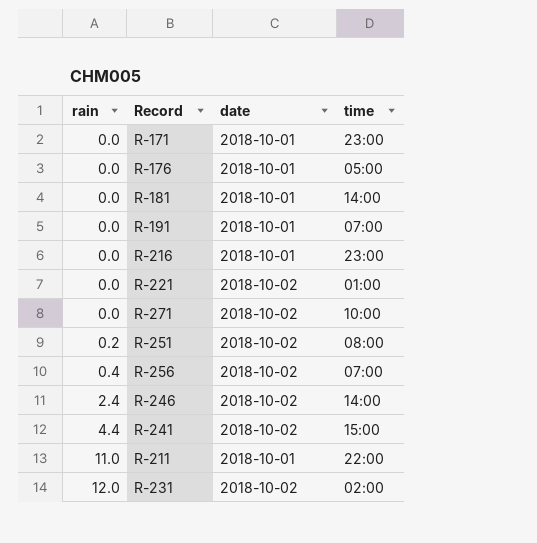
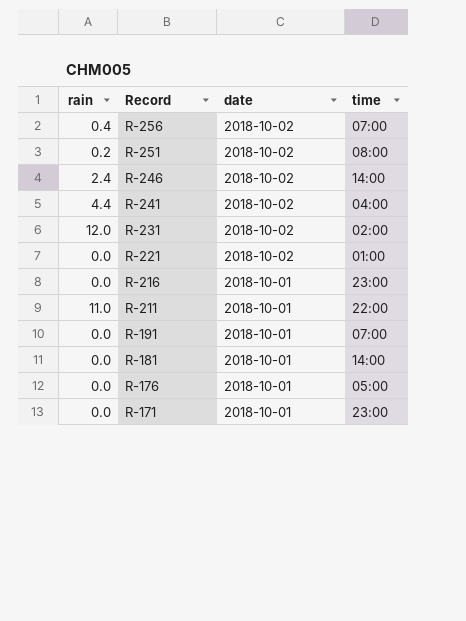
row order: rain ascending -> Record descending
row R-271: 0.0 | 2018-10-02 | 10:00 -> none
R-241 | time: 15:00 -> 04:00

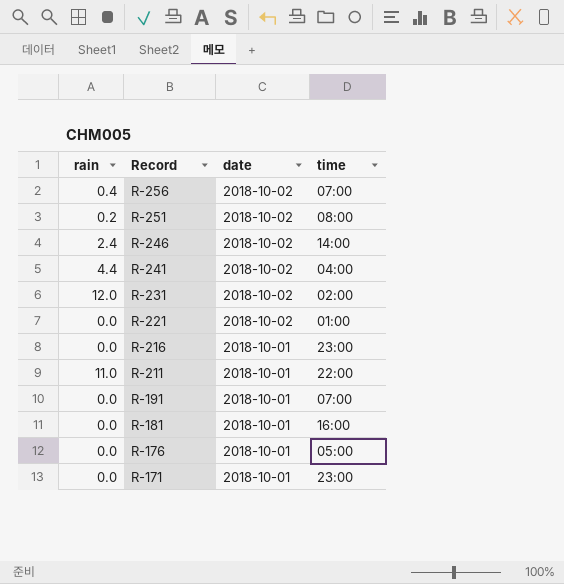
R-181 | time: 14:00 -> 16:00

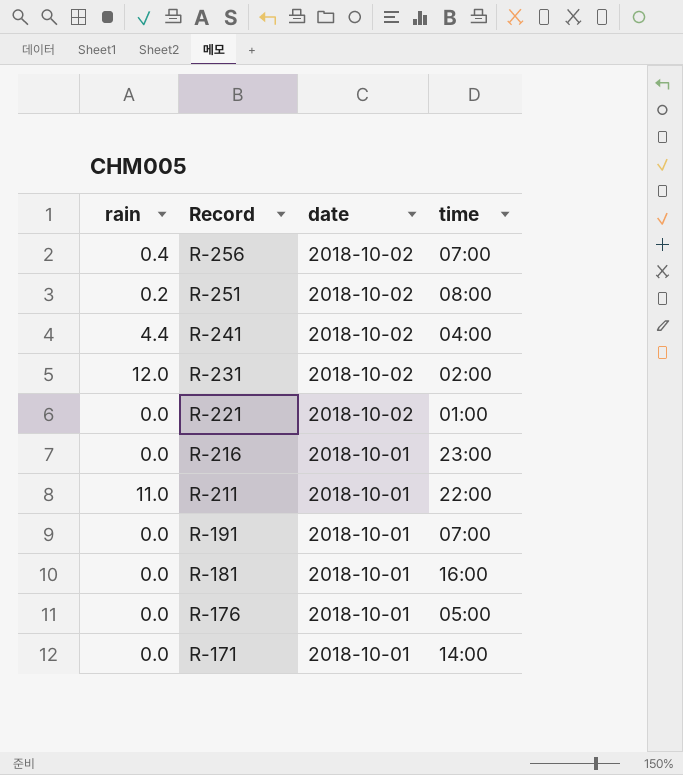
row R-246: 2.4 | 2018-10-02 | 14:00 -> none
R-171 | time: 23:00 -> 14:00

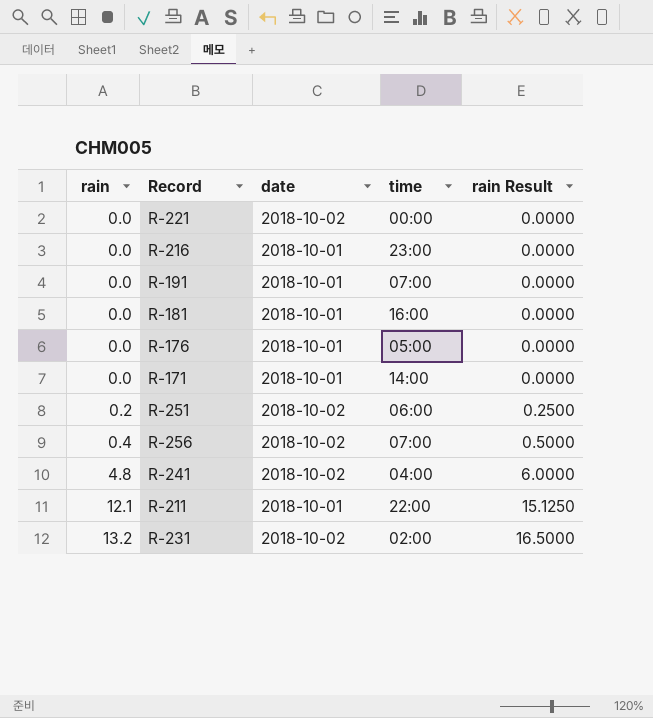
row order: Record descending -> rain ascending
column rain Result | formula: none -> [rain] * 1.25
R-221 | time: 01:00 -> 00:00
R-251 | time: 08:00 -> 06:00
R-241 | rain: 4.4 -> 4.8
R-211 | rain: 11.0 -> 12.1
R-231 | rain: 12.0 -> 13.2

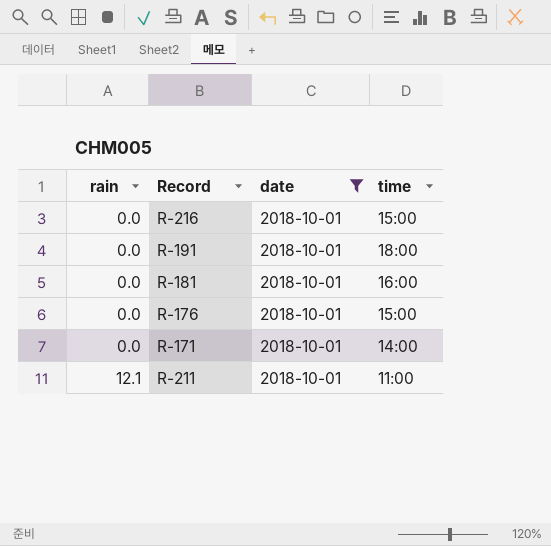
filter: none -> date = 2018-10-01
column rain Result | formula: [rain] * 1.25 -> none
R-216 | time: 23:00 -> 15:00
R-191 | time: 07:00 -> 18:00
R-176 | time: 05:00 -> 15:00
R-211 | time: 22:00 -> 11:00

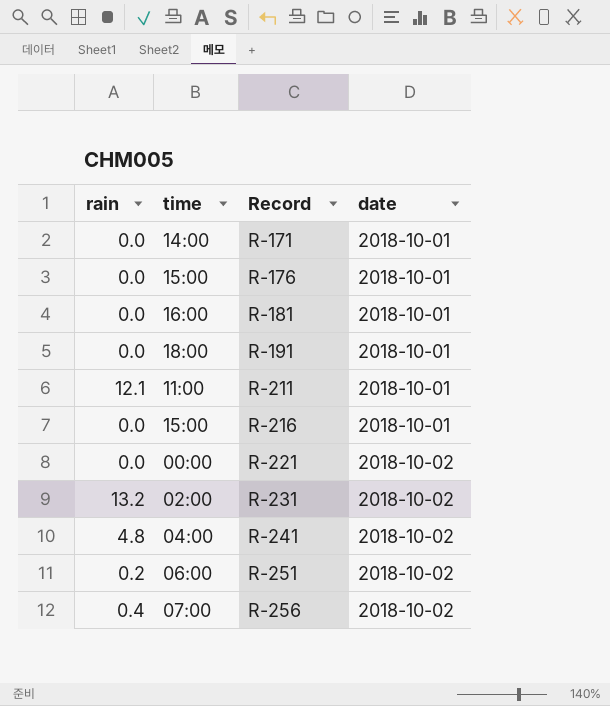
filter: date = 2018-10-01 -> none
row order: rain ascending -> Record ascending
column time | position: 4 -> 2

